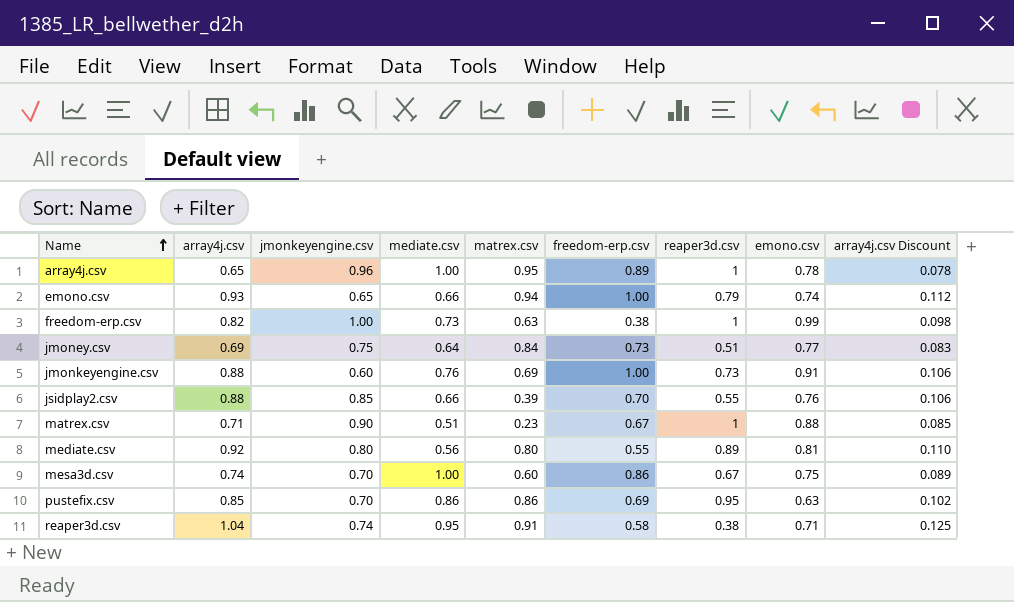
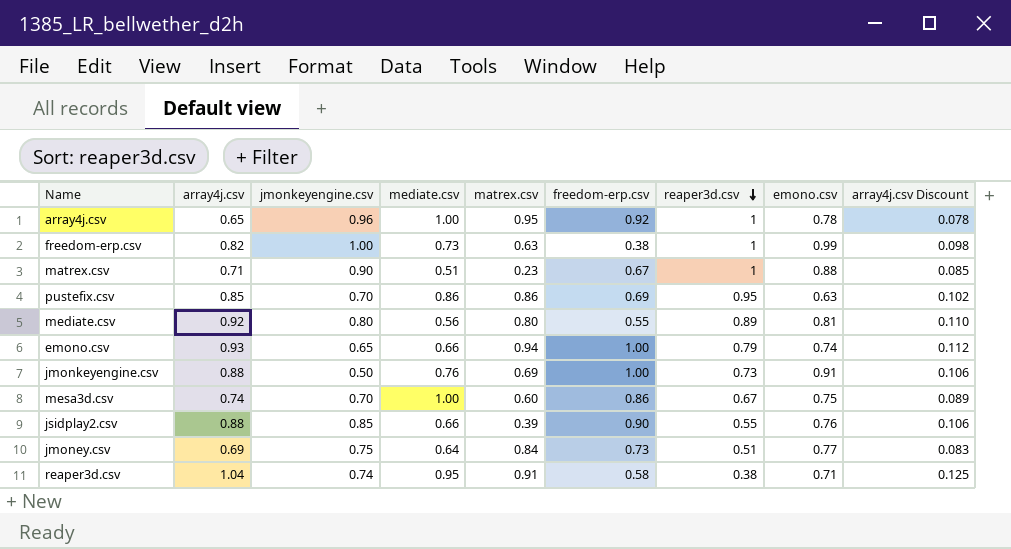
row order: Name ascending -> reaper3d.csv descending
array4j.csv | freedom-erp.csv: 0.89 -> 0.92
jmonkeyengine.csv | jmonkeyengine.csv: 0.60 -> 0.50
jsidplay2.csv | freedom-erp.csv: 0.70 -> 0.90

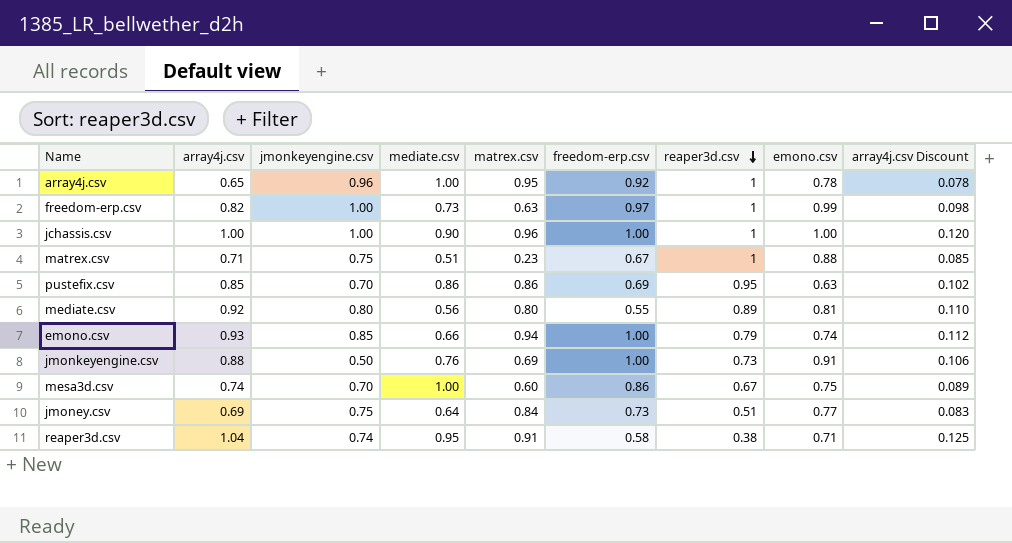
row jsidplay2.csv: 0.88 | 0.85 | 0.66 | 0.39 | 0.90 | 0.55 | 0.76 | 0.106 -> none
freedom-erp.csv | freedom-erp.csv: 0.38 -> 0.97
row jchassis.csv: none -> 1.00 | 1.00 | 0.90 | 0.96 | 1.00 | 1 | 1.00 | 0.120
matrex.csv | jmonkeyengine.csv: 0.90 -> 0.75
emono.csv | jmonkeyengine.csv: 0.65 -> 0.85

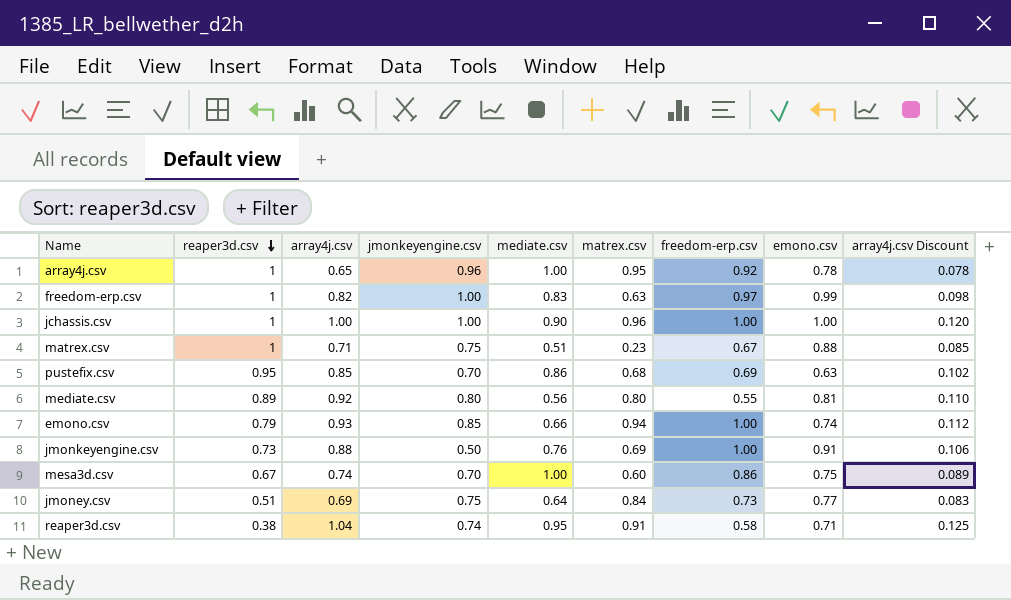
column reaper3d.csv | position: 7 -> 2
freedom-erp.csv | mediate.csv: 0.73 -> 0.83
pustefix.csv | matrex.csv: 0.86 -> 0.68

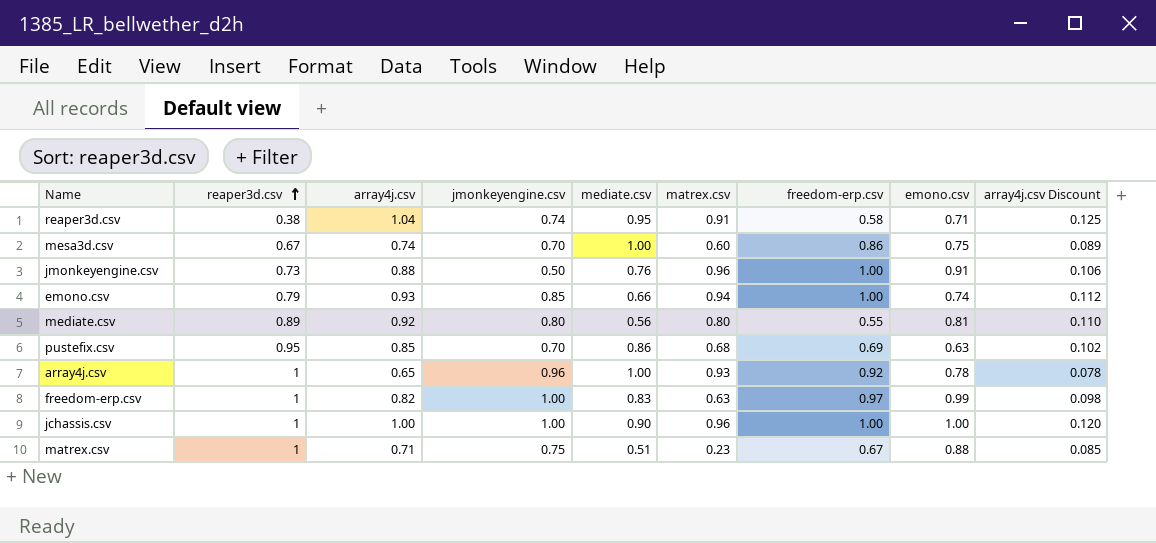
row order: reaper3d.csv descending -> reaper3d.csv ascending
row jmoney.csv: 0.51 | 0.69 | 0.75 | 0.64 | 0.84 | 0.73 | 0.77 | 0.083 -> none
jmonkeyengine.csv | matrex.csv: 0.69 -> 0.96
array4j.csv | matrex.csv: 0.95 -> 0.93

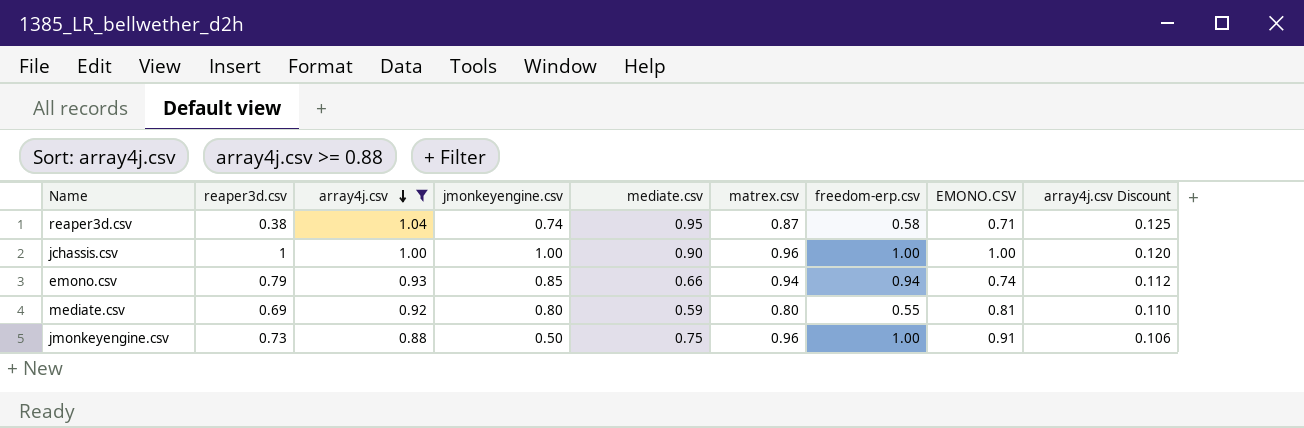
filter: none -> array4j.csv >= 0.88
row order: reaper3d.csv ascending -> array4j.csv descending
column name: emono.csv -> EMONO.CSV
reaper3d.csv | matrex.csv: 0.91 -> 0.87
emono.csv | freedom-erp.csv: 1.00 -> 0.94
mediate.csv | reaper3d.csv: 0.89 -> 0.69
mediate.csv | mediate.csv: 0.56 -> 0.59
jmonkeyengine.csv | mediate.csv: 0.76 -> 0.75

